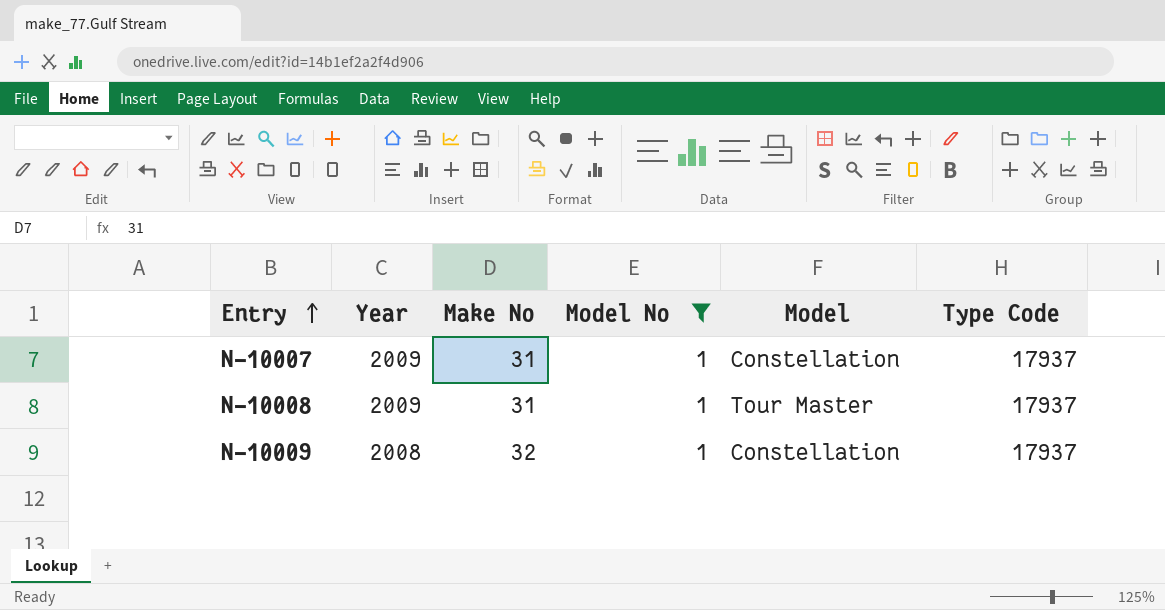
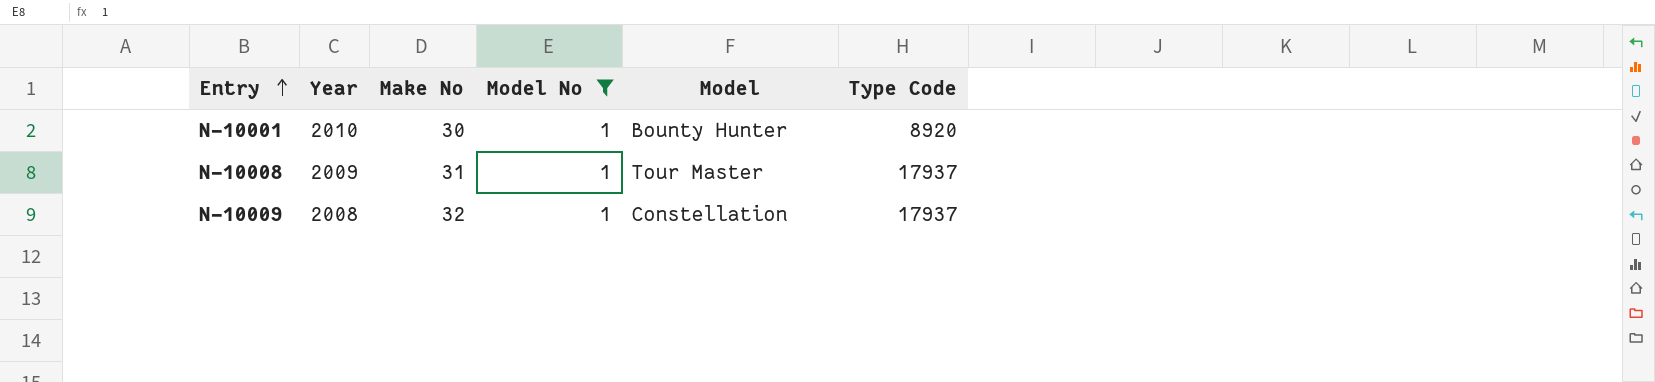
row N-10007: 2009 | 31 | 1 | Constellation | 17937 -> none
row N-10001: none -> 2010 | 30 | 1 | Bounty Hunter | 8920

